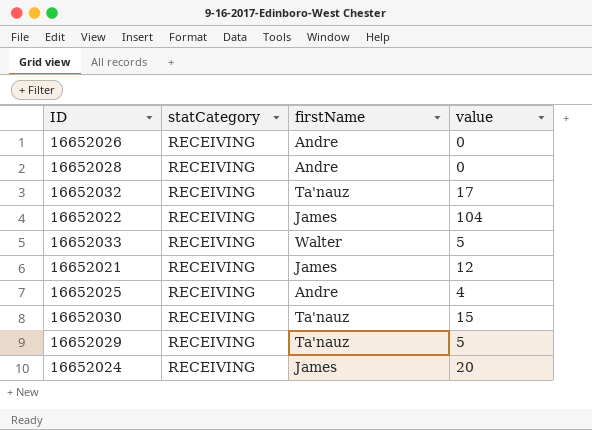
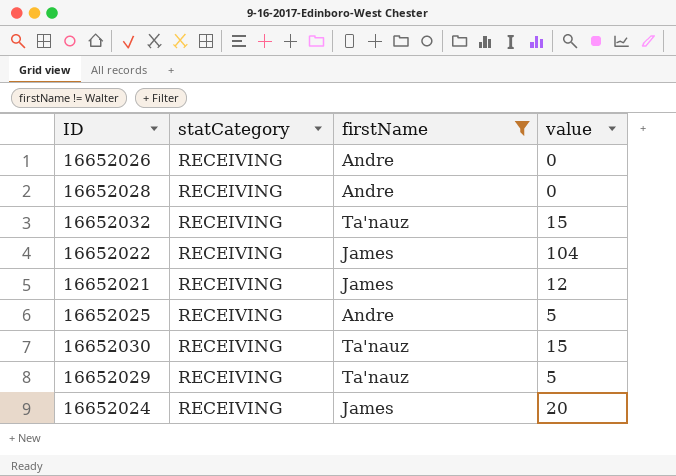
filter: none -> firstName != Walter
16652032 | value: 17 -> 15
16652025 | value: 4 -> 5

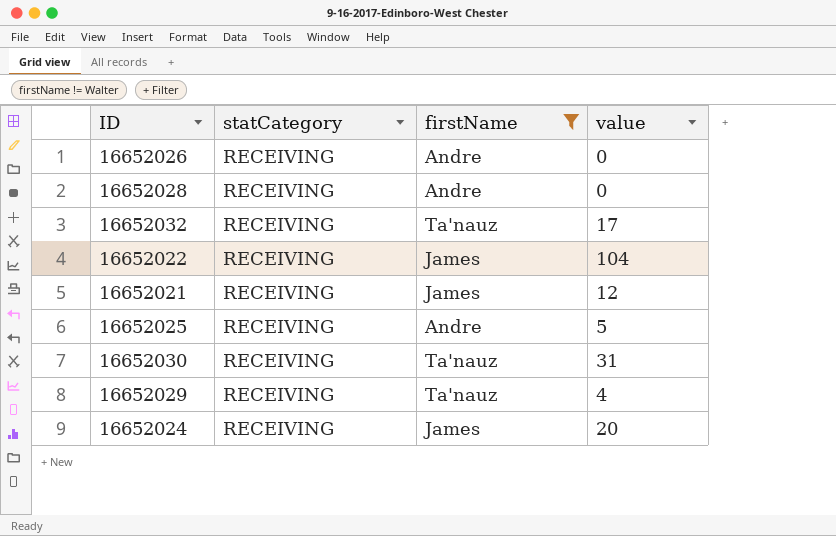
16652032 | value: 15 -> 17
16652030 | value: 15 -> 31
16652029 | value: 5 -> 4

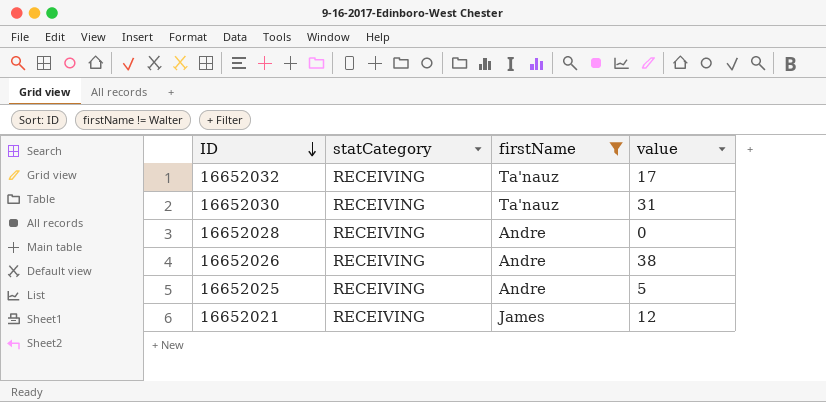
row order: none -> ID descending
row 16652022: RECEIVING | James | 104 -> none
row 16652029: RECEIVING | Ta'nauz | 4 -> none
row 16652024: RECEIVING | James | 20 -> none
16652026 | value: 0 -> 38

